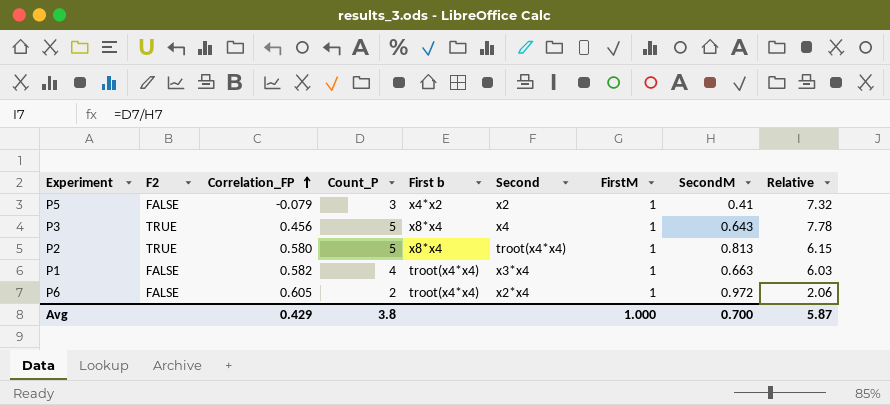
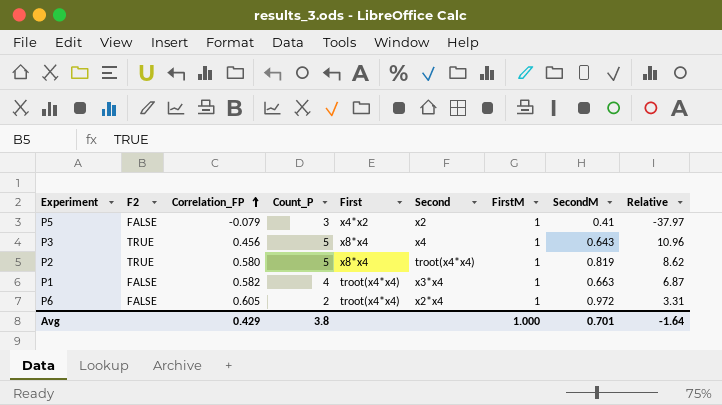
column name: First b -> First
column Relative | formula: [Count_P] / [SecondM] -> [Count_P] / [Correlation_FP]
P2 | SecondM: 0.813 -> 0.819
Avg | SecondM: 0.700 -> 0.701
Avg | Relative: 5.87 -> -1.64

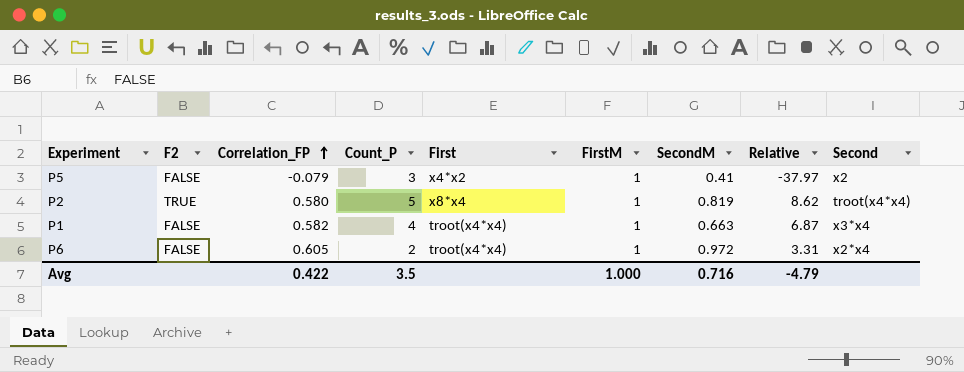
column Second | position: 6 -> 9
row P3: TRUE | 0.456 | 5 | x8*x4 | x4 | 1 | 0.643 | 10.96 -> none
Avg | Correlation_FP: 0.429 -> 0.422
Avg | Count_P: 3.8 -> 3.5
Avg | SecondM: 0.701 -> 0.716
Avg | Relative: -1.64 -> -4.79

